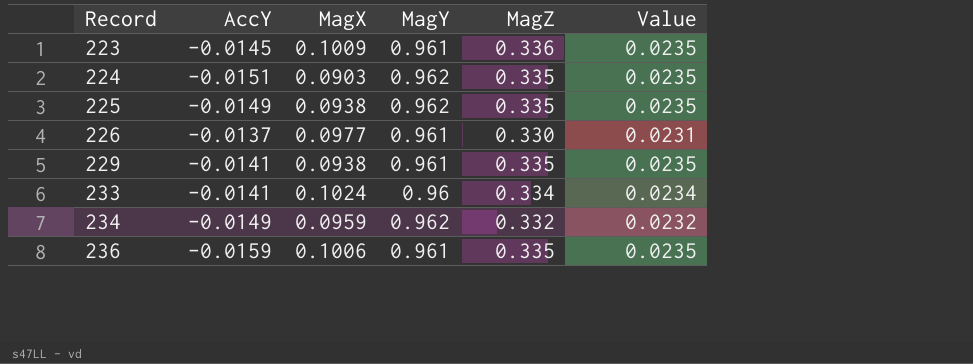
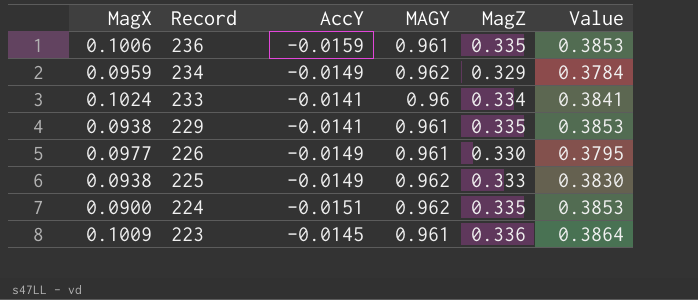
row order: Record ascending -> Record descending
column MagX | position: 3 -> 1
column name: MagY -> MAGY
column Value | formula: [MagZ] * 0.07 -> [MagZ] * 1.15
234 | MagZ: 0.332 -> 0.329
226 | AccY: -0.0137 -> -0.0149
225 | MagZ: 0.335 -> 0.333
224 | MagX: 0.0903 -> 0.0900

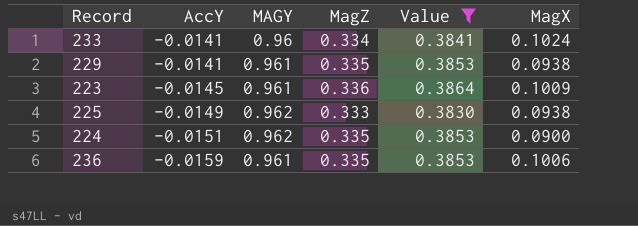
filter: none -> Value >= 0.3830
row order: Record descending -> AccY descending
column MagX | position: 1 -> 6

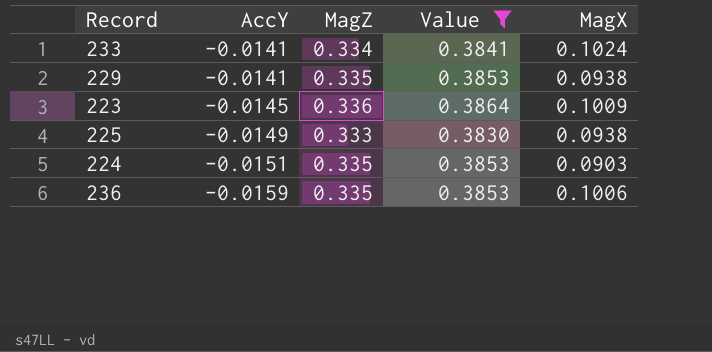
column MAGY | position: 3 -> none
224 | MagX: 0.0900 -> 0.0903

